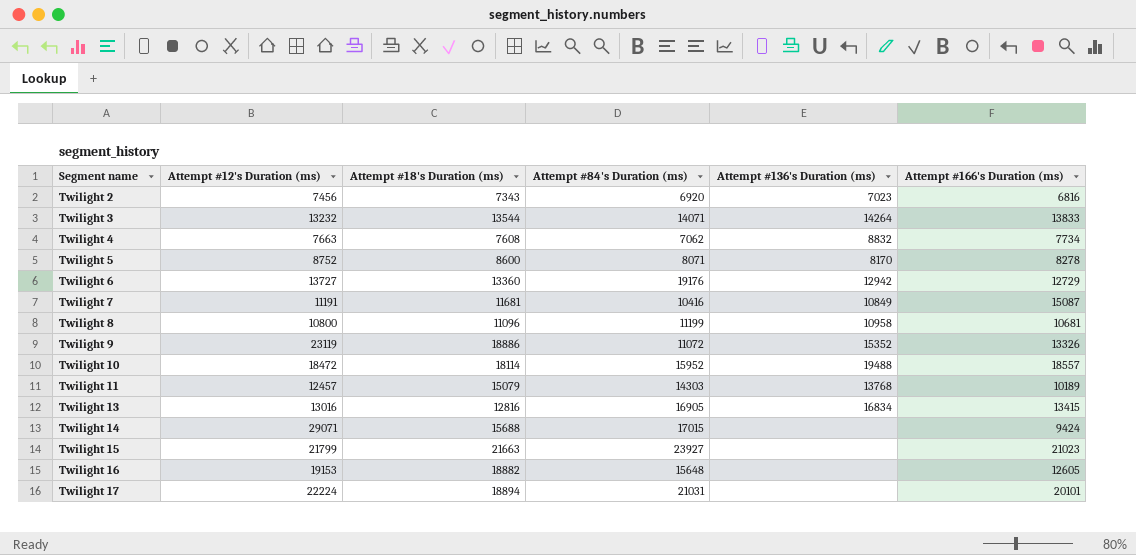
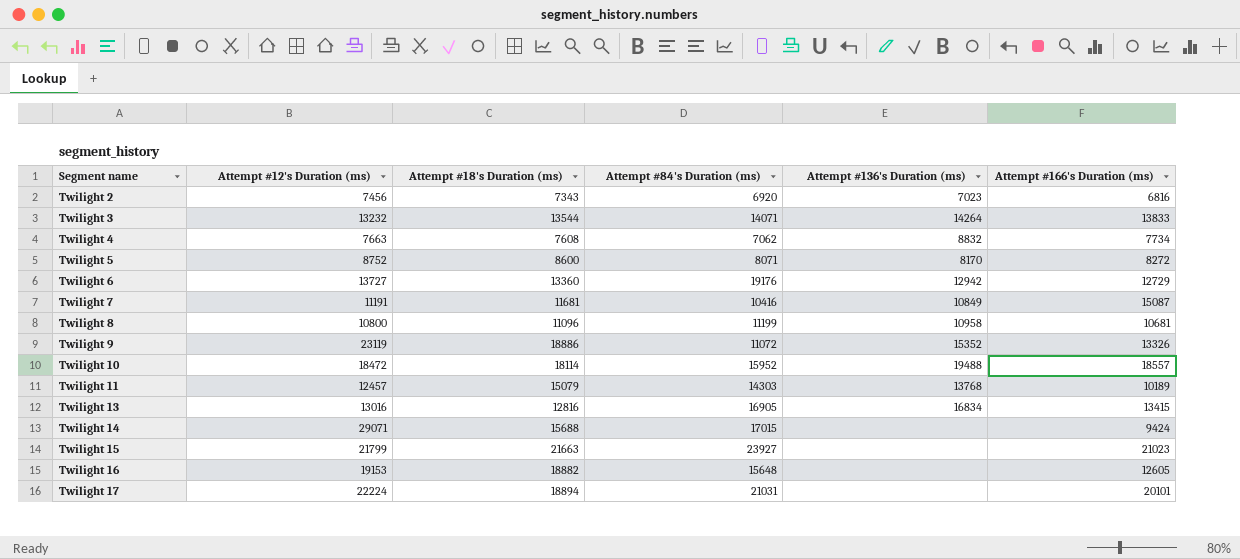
Twilight 5 | Attempt #166's Duration (ms): 8278 -> 8272

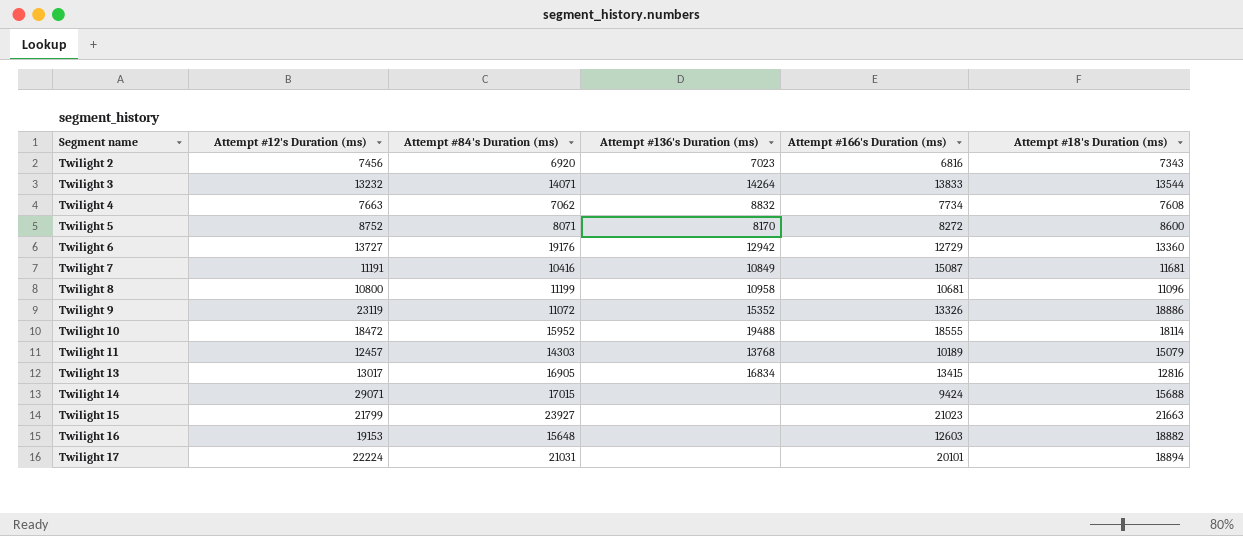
column Attempt #18's Duration (ms) | position: 3 -> 6
Twilight 10 | Attempt #166's Duration (ms): 18557 -> 18555
Twilight 13 | Attempt #12's Duration (ms): 13016 -> 13017
Twilight 16 | Attempt #166's Duration (ms): 12605 -> 12603

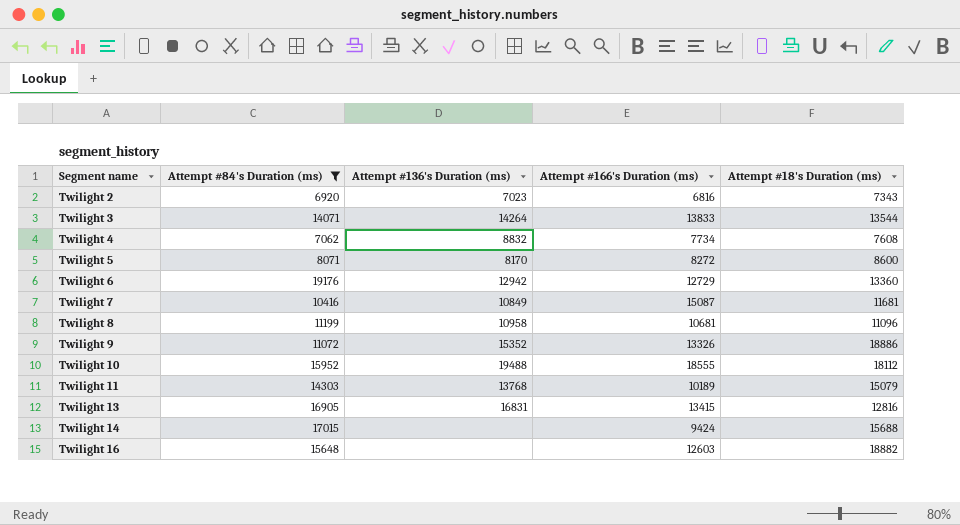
filter: none -> Attempt #84's Duration (ms) <= 19176
column Attempt #12's Duration (ms) | position: 2 -> none
Twilight 10 | Attempt #18's Duration (ms): 18114 -> 18112
Twilight 13 | Attempt #136's Duration (ms): 16834 -> 16831

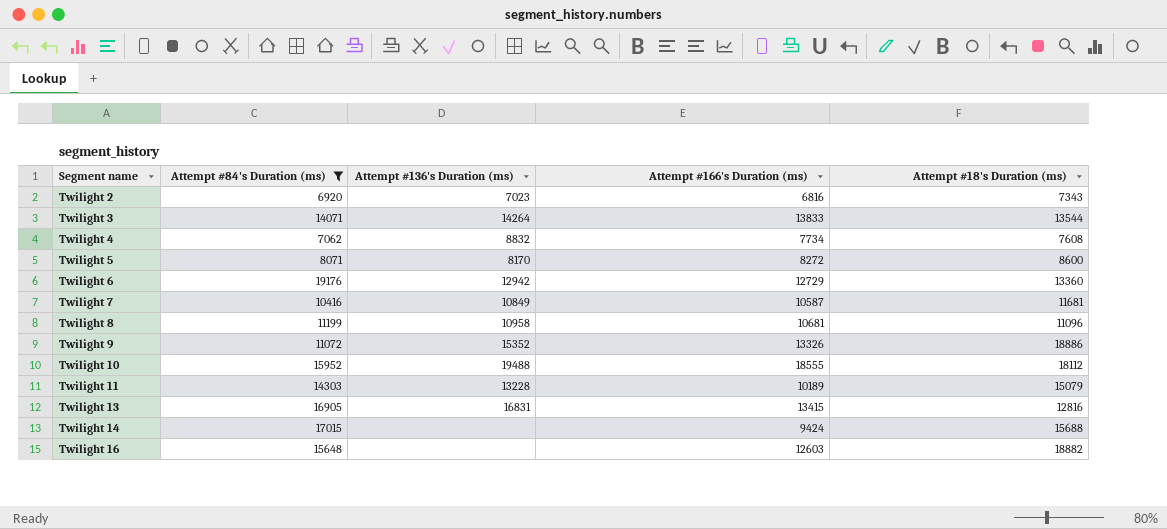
Twilight 7 | Attempt #166's Duration (ms): 15087 -> 10587
Twilight 11 | Attempt #136's Duration (ms): 13768 -> 13228

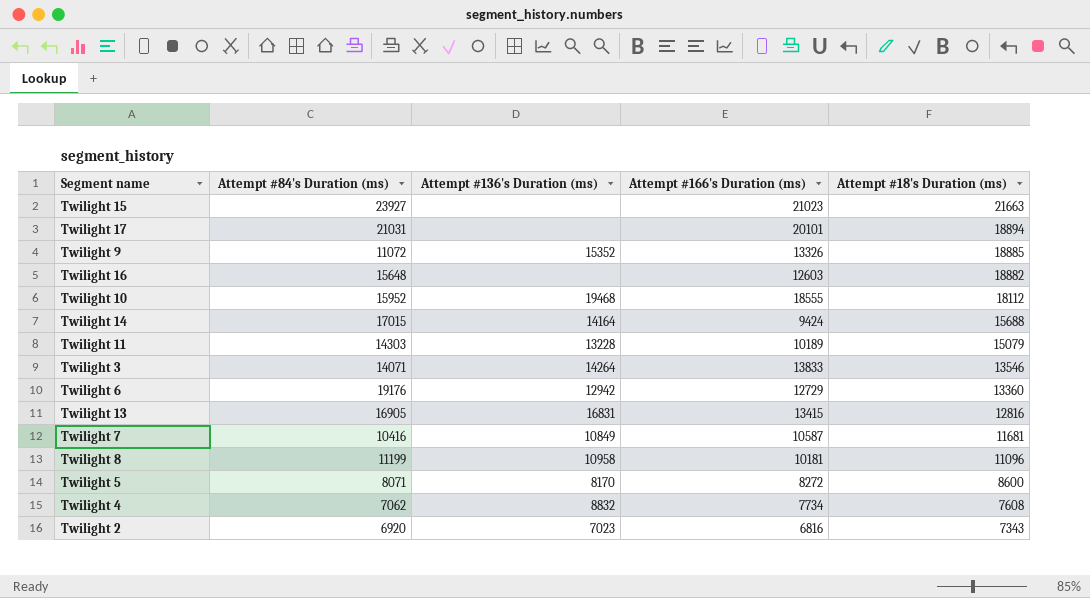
filter: Attempt #84's Duration (ms) <= 19176 -> none
row order: Segment name ascending -> Attempt #18's Duration (ms) descending
Twilight 9 | Attempt #18's Duration (ms): 18886 -> 18885
Twilight 10 | Attempt #136's Duration (ms): 19488 -> 19468
Twilight 14 | Attempt #136's Duration (ms): none -> 14164
Twilight 3 | Attempt #18's Duration (ms): 13544 -> 13546
Twilight 8 | Attempt #166's Duration (ms): 10681 -> 10181

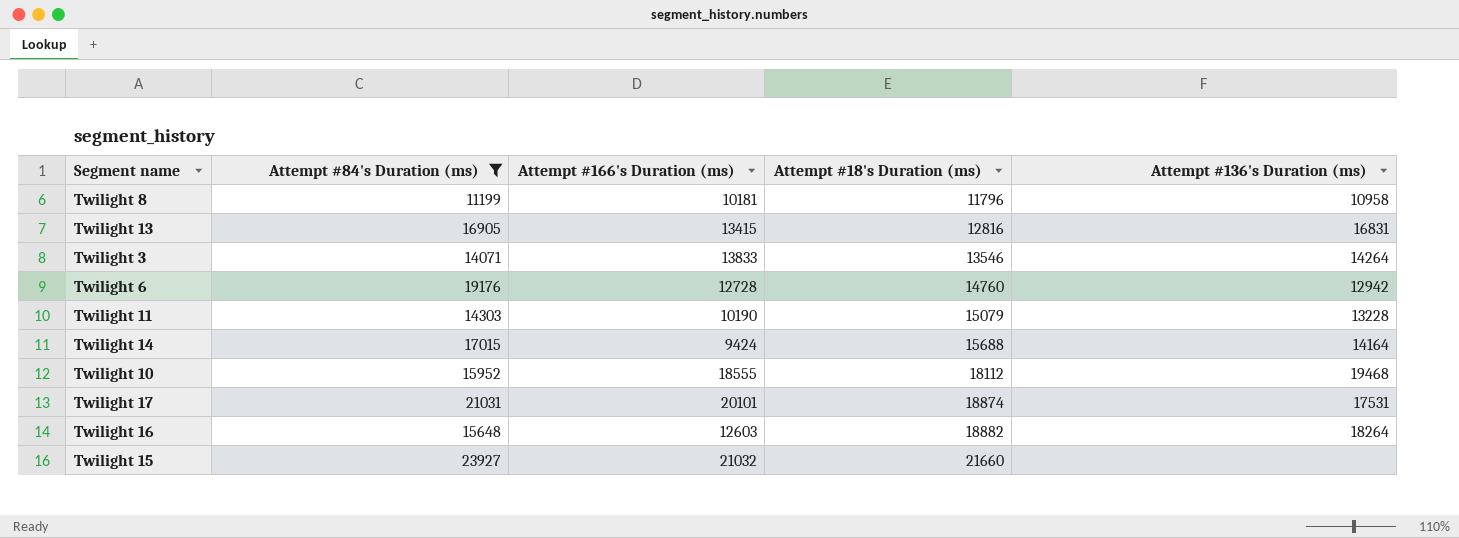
filter: none -> Attempt #84's Duration (ms) >= 11199
row order: Attempt #18's Duration (ms) descending -> Attempt #18's Duration (ms) ascending
column Attempt #136's Duration (ms) | position: 3 -> 5
Twilight 8 | Attempt #18's Duration (ms): 11096 -> 11796
Twilight 6 | Attempt #166's Duration (ms): 12729 -> 12728
Twilight 6 | Attempt #18's Duration (ms): 13360 -> 14760
Twilight 11 | Attempt #166's Duration (ms): 10189 -> 10190
Twilight 17 | Attempt #18's Duration (ms): 18894 -> 18874
Twilight 17 | Attempt #136's Duration (ms): none -> 17531
Twilight 16 | Attempt #136's Duration (ms): none -> 18264
Twilight 15 | Attempt #166's Duration (ms): 21023 -> 21032
Twilight 15 | Attempt #18's Duration (ms): 21663 -> 21660

